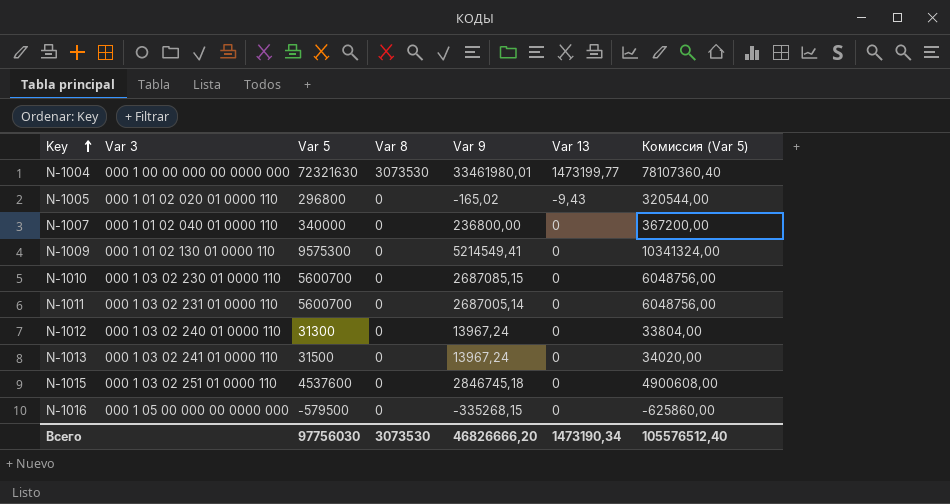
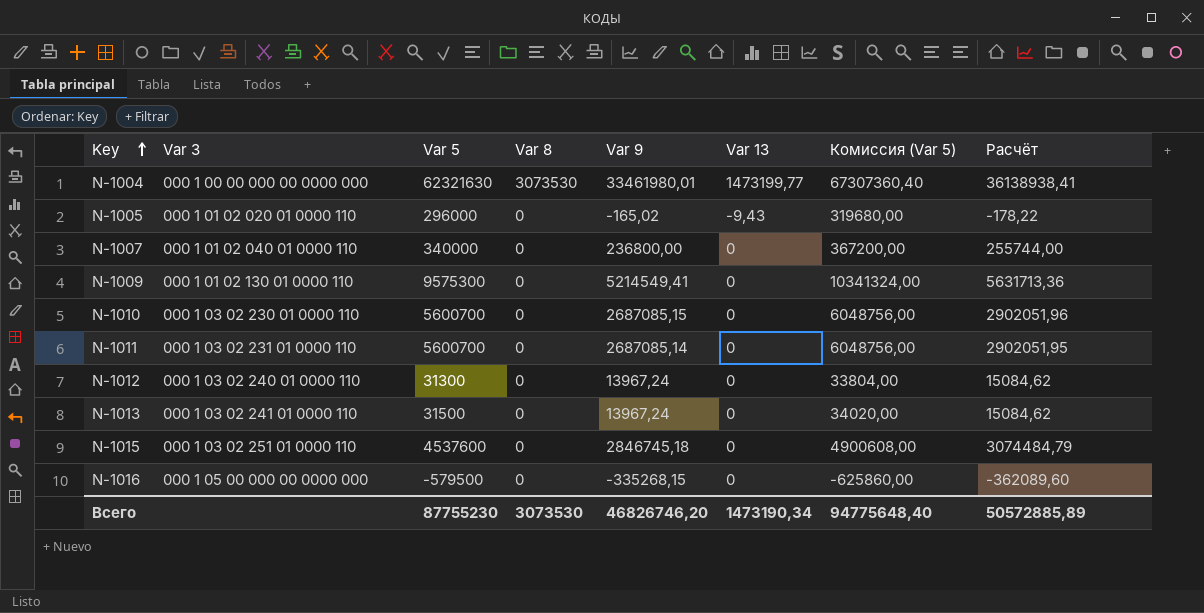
column Расчёт | formula: none -> [Var 9] * 1,08
N-1004 | Var 5: 72321630 -> 62321630
N-1004 | Комиссия (Var 5): 78107360,40 -> 67307360,40
N-1005 | Var 5: 296800 -> 296000
N-1005 | Комиссия (Var 5): 320544,00 -> 319680,00
N-1011 | Var 9: 2687005,14 -> 2687085,14
Всего | Var 5: 97756030 -> 87755230
Всего | Var 9: 46826666,20 -> 46826746,20
Всего | Комиссия (Var 5): 105576512,40 -> 94775648,40

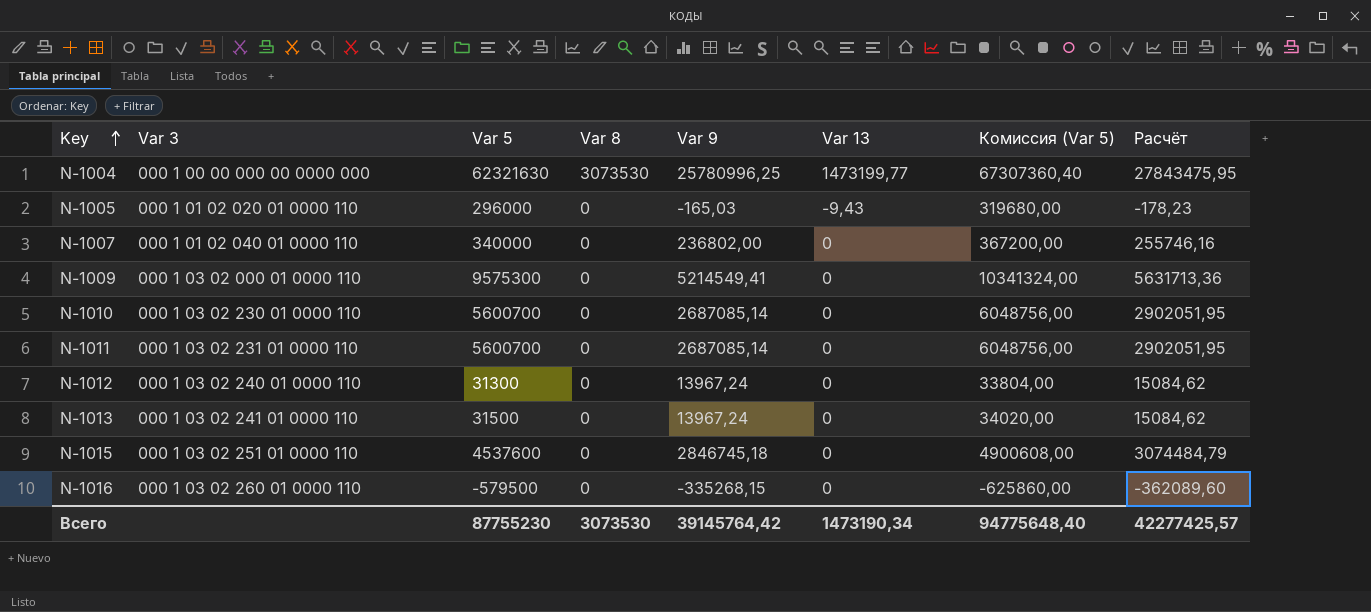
N-1004 | Var 9: 33461980,01 -> 25780996,25
N-1004 | Расчёт: 36138938,41 -> 27843475,95
N-1005 | Var 9: -165,02 -> -165,03
N-1005 | Расчёт: -178,22 -> -178,23
N-1007 | Var 9: 236800,00 -> 236802,00
N-1007 | Расчёт: 255744,00 -> 255746,16
N-1009 | Var 3: 000 1 01 02 130 01 0000 110 -> 000 1 03 02 000 01 0000 110
N-1010 | Var 9: 2687085,15 -> 2687085,14
N-1010 | Расчёт: 2902051,96 -> 2902051,95
N-1016 | Var 3: 000 1 05 00 000 00 0000 000 -> 000 1 03 02 260 01 0000 110
Всего | Var 9: 46826746,20 -> 39145764,42
Всего | Расчёт: 50572885,89 -> 42277425,57

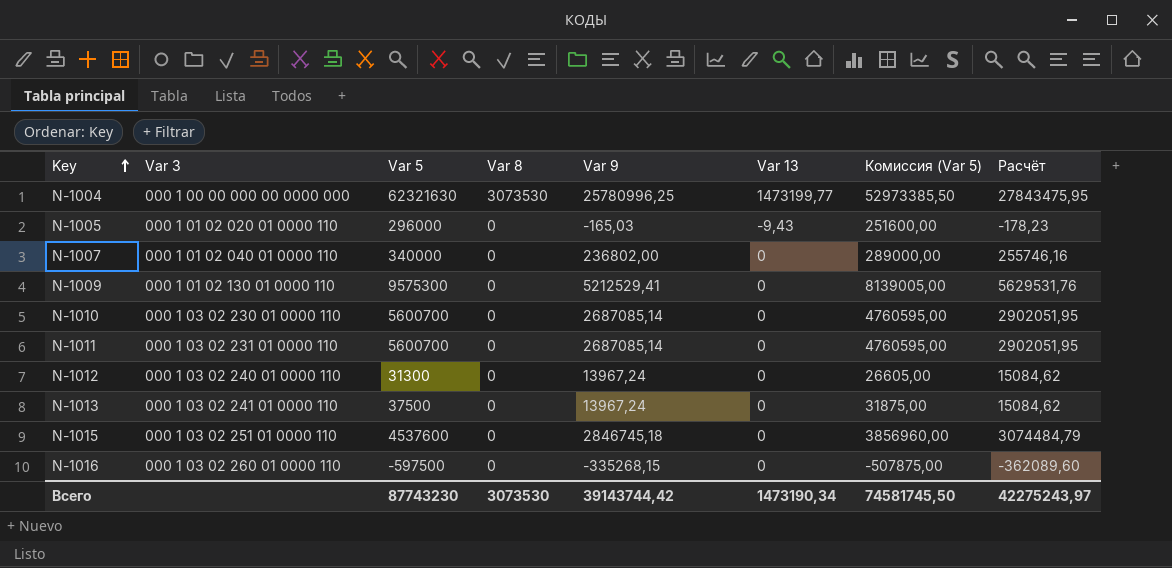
column Комиссия (Var 5) | formula: [Var 5] * 1,08 -> [Var 5] * 0,85
N-1009 | Var 3: 000 1 03 02 000 01 0000 110 -> 000 1 01 02 130 01 0000 110
N-1009 | Var 9: 5214549,41 -> 5212529,41
N-1009 | Расчёт: 5631713,36 -> 5629531,76
N-1013 | Var 5: 31500 -> 37500
N-1016 | Var 5: -579500 -> -597500
Всего | Var 5: 87755230 -> 87743230
Всего | Var 9: 39145764,42 -> 39143744,42
Всего | Комиссия (Var 5): 94775648,40 -> 74581745,50
Всего | Расчёт: 42277425,57 -> 42275243,97

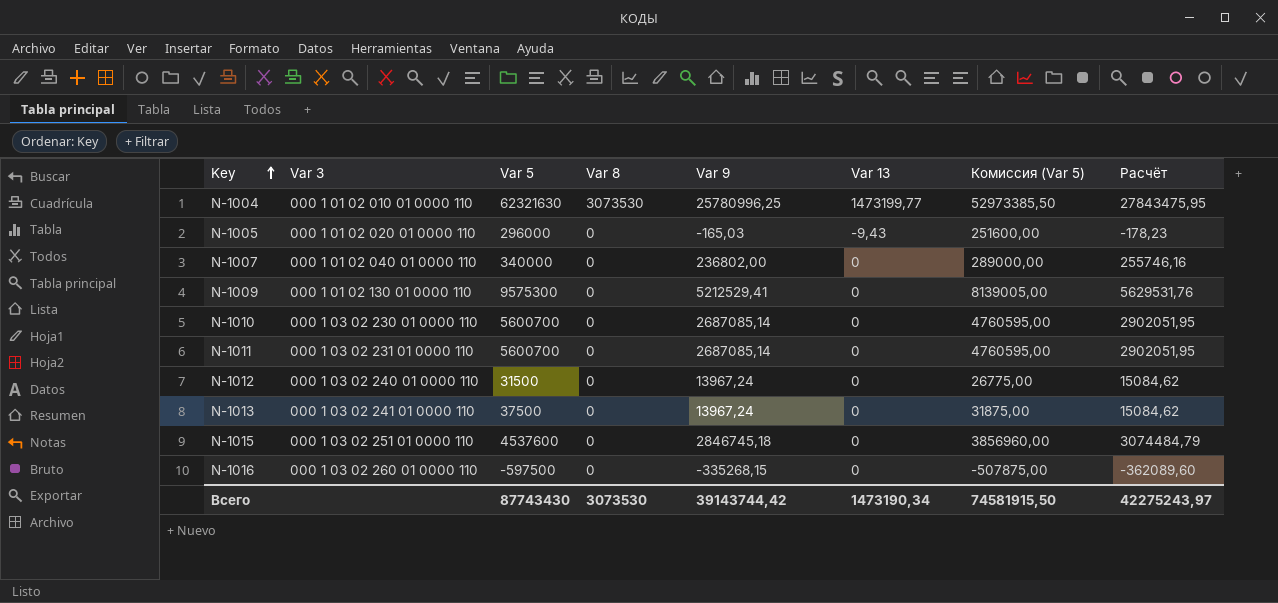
N-1004 | Var 3: 000 1 00 00 000 00 0000 000 -> 000 1 01 02 010 01 0000 110
N-1012 | Var 5: 31300 -> 31500
N-1012 | Комиссия (Var 5): 26605,00 -> 26775,00
Всего | Var 5: 87743230 -> 87743430
Всего | Комиссия (Var 5): 74581745,50 -> 74581915,50

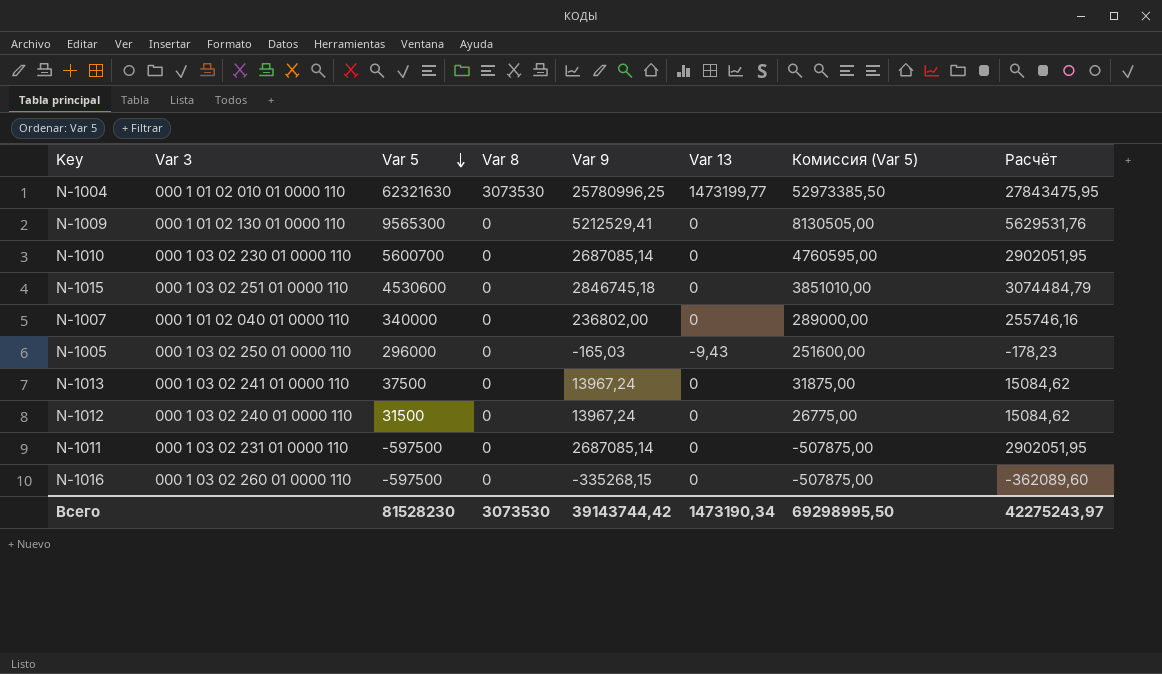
row order: Key ascending -> Var 5 descending
N-1009 | Var 5: 9575300 -> 9565300
N-1009 | Комиссия (Var 5): 8139005,00 -> 8130505,00
N-1015 | Var 5: 4537600 -> 4530600
N-1015 | Комиссия (Var 5): 3856960,00 -> 3851010,00
N-1005 | Var 3: 000 1 01 02 020 01 0000 110 -> 000 1 03 02 250 01 0000 110
N-1011 | Var 5: 5600700 -> -597500
N-1011 | Комиссия (Var 5): 4760595,00 -> -507875,00
Всего | Var 5: 87743430 -> 81528230
Всего | Комиссия (Var 5): 74581915,50 -> 69298995,50

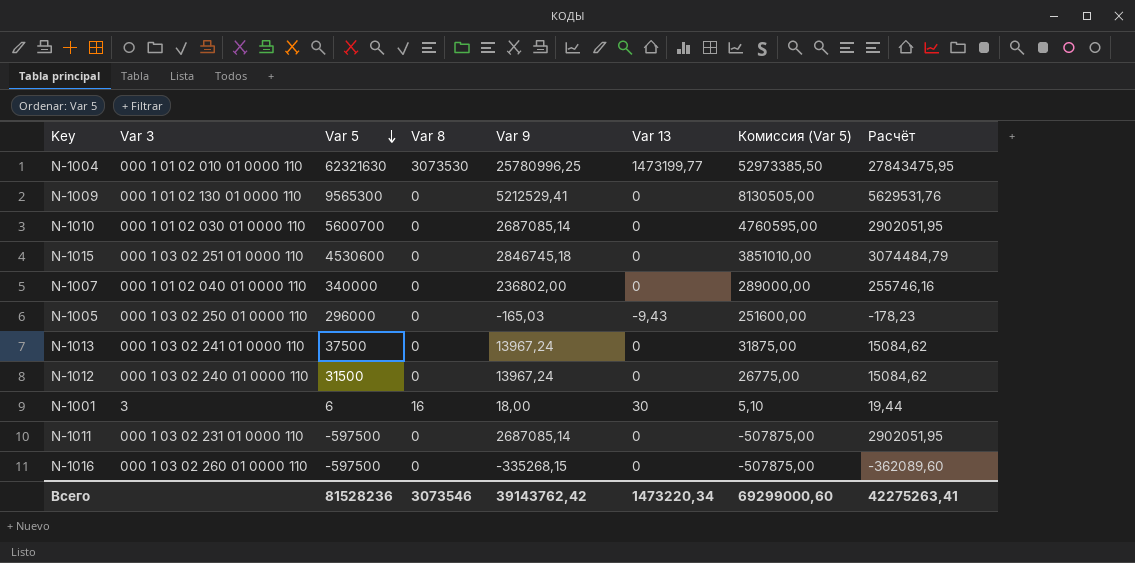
N-1010 | Var 3: 000 1 03 02 230 01 0000 110 -> 000 1 01 02 030 01 0000 110
row N-1001: none -> 3 | 6 | 16 | 18,00 | 30 | 5,10 | 19,44
Всего | Var 5: 81528230 -> 81528236
Всего | Var 8: 3073530 -> 3073546
Всего | Var 9: 39143744,42 -> 39143762,42
Всего | Var 13: 1473190,34 -> 1473220,34
Всего | Комиссия (Var 5): 69298995,50 -> 69299000,60
Всего | Расчёт: 42275243,97 -> 42275263,41

